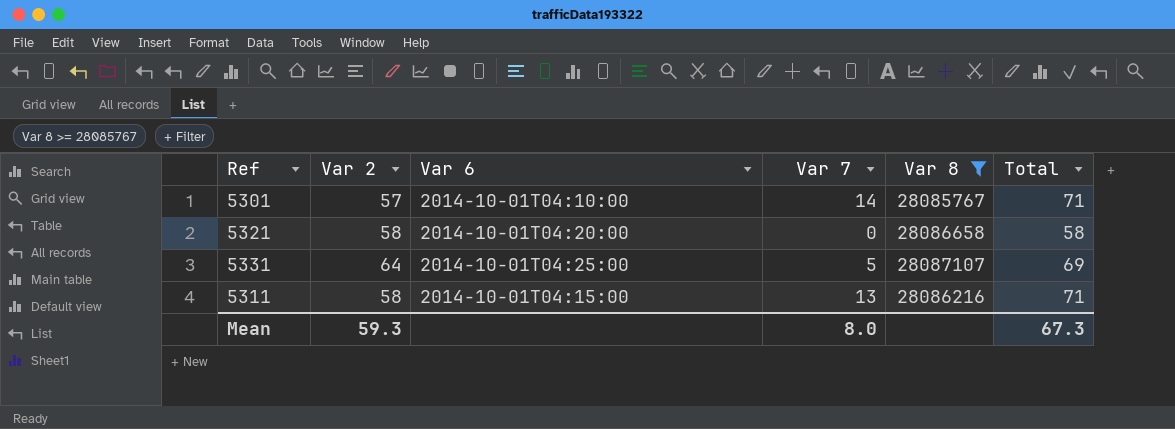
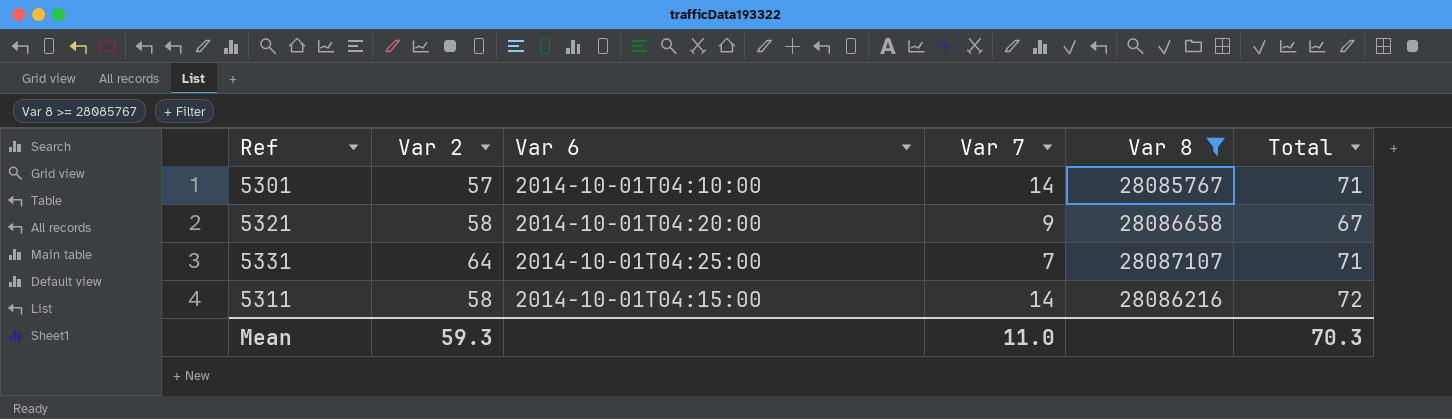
5321 | Var 7: 0 -> 9
5321 | Total: 58 -> 67
5331 | Var 7: 5 -> 7
5331 | Total: 69 -> 71
5311 | Var 7: 13 -> 14
5311 | Total: 71 -> 72
Mean | Var 7: 8.0 -> 11.0
Mean | Total: 67.3 -> 70.3

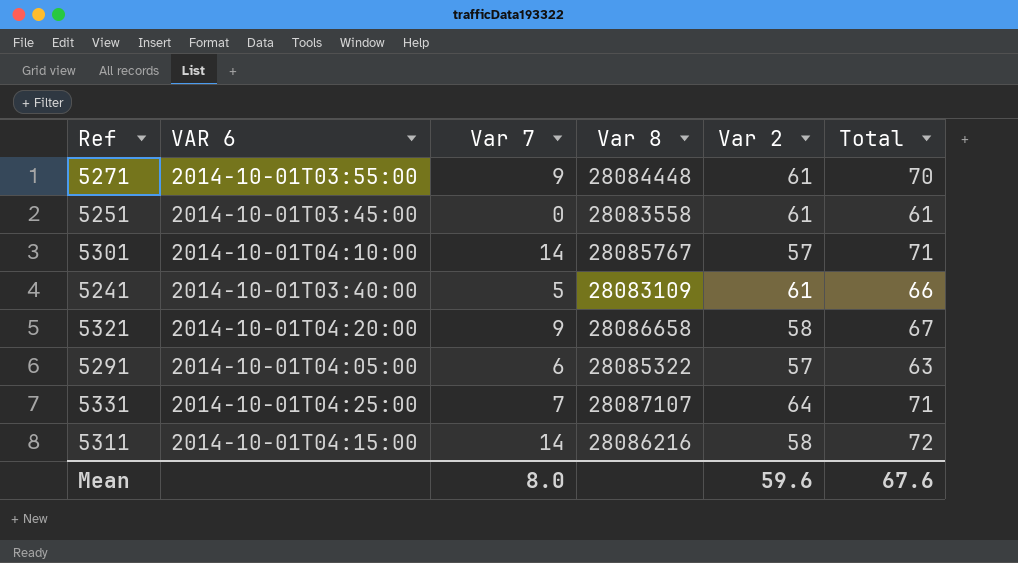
filter: Var 8 >= 28085767 -> none
column name: Var 6 -> VAR 6
column Var 2 | position: 2 -> 5
Mean | Var 7: 11.0 -> 8.0
Mean | Var 2: 59.3 -> 59.6
Mean | Total: 70.3 -> 67.6

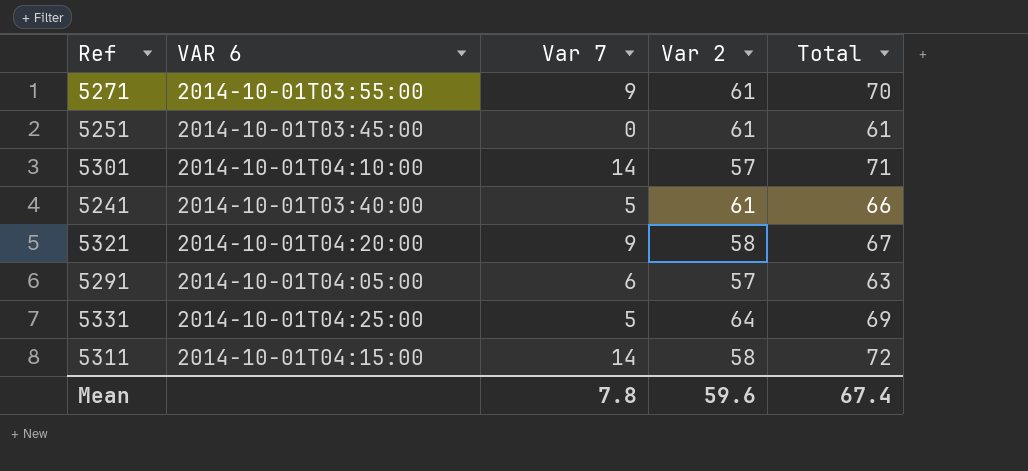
column Var 8 | position: 4 -> none
5331 | Var 7: 7 -> 5
5331 | Total: 71 -> 69
Mean | Var 7: 8.0 -> 7.8
Mean | Total: 67.6 -> 67.4

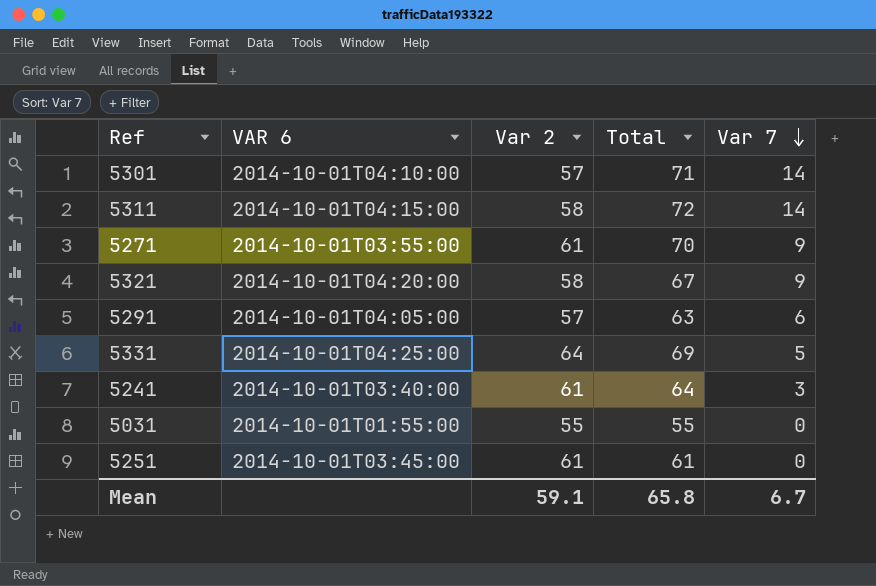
row order: none -> Var 7 descending
column Var 7 | position: 3 -> 5
5241 | Total: 66 -> 64
5241 | Var 7: 5 -> 3
row 5031: none -> 2014-10-01T01:55:00 | 55 | 55 | 0
Mean | Var 2: 59.6 -> 59.1
Mean | Total: 67.4 -> 65.8
Mean | Var 7: 7.8 -> 6.7

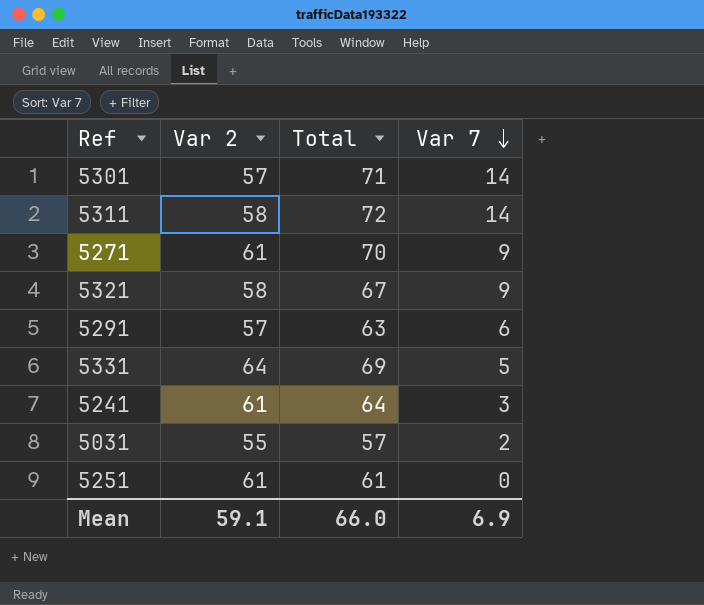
column VAR 6 | position: 2 -> none
5031 | Total: 55 -> 57
5031 | Var 7: 0 -> 2
Mean | Total: 65.8 -> 66.0
Mean | Var 7: 6.7 -> 6.9

